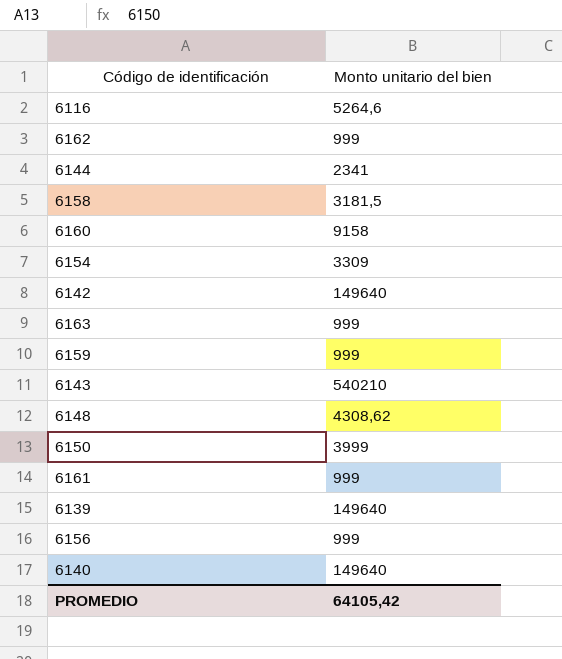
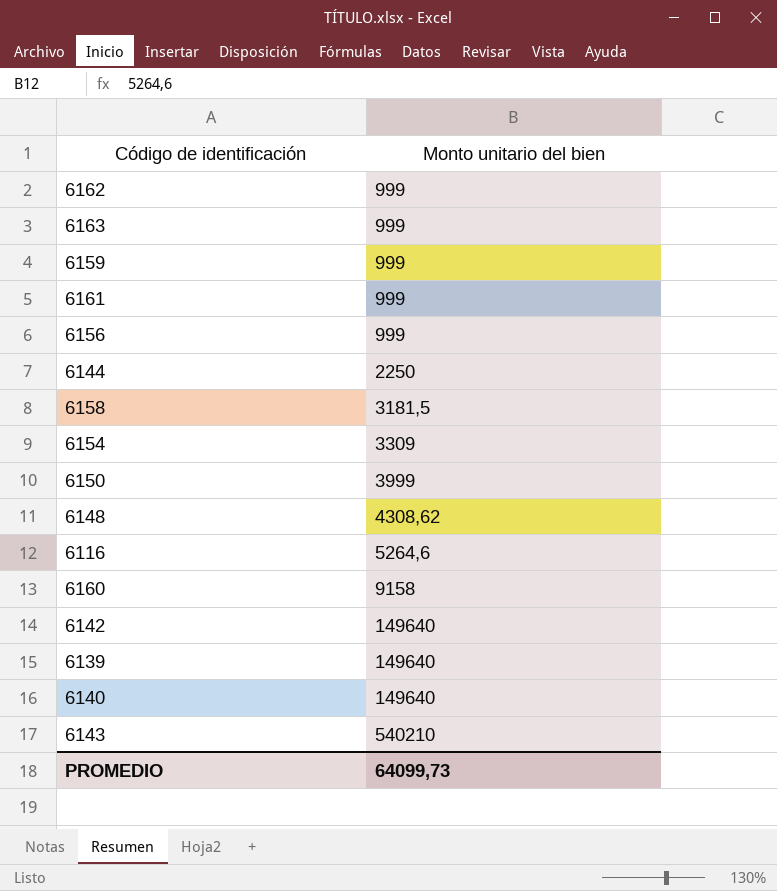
row order: none -> Monto unitario del bien ascending
6144 | Monto unitario del bien: 2341 -> 2250
PROMEDIO | Monto unitario del bien: 64105,42 -> 64099,73

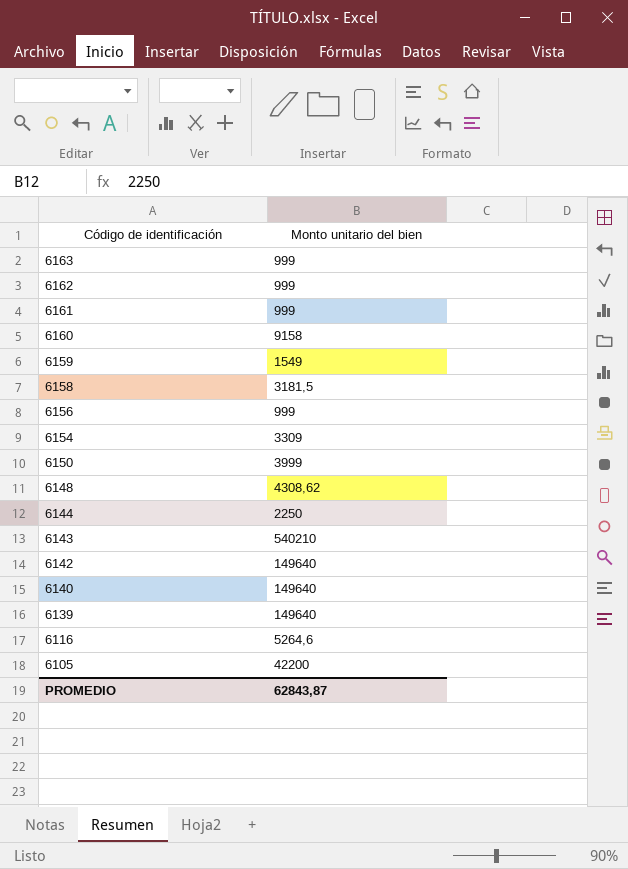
row order: Monto unitario del bien ascending -> Código de identificación descending
6159 | Monto unitario del bien: 999 -> 1549
row 6105: none -> 42200
PROMEDIO | Monto unitario del bien: 64099,73 -> 62843,87

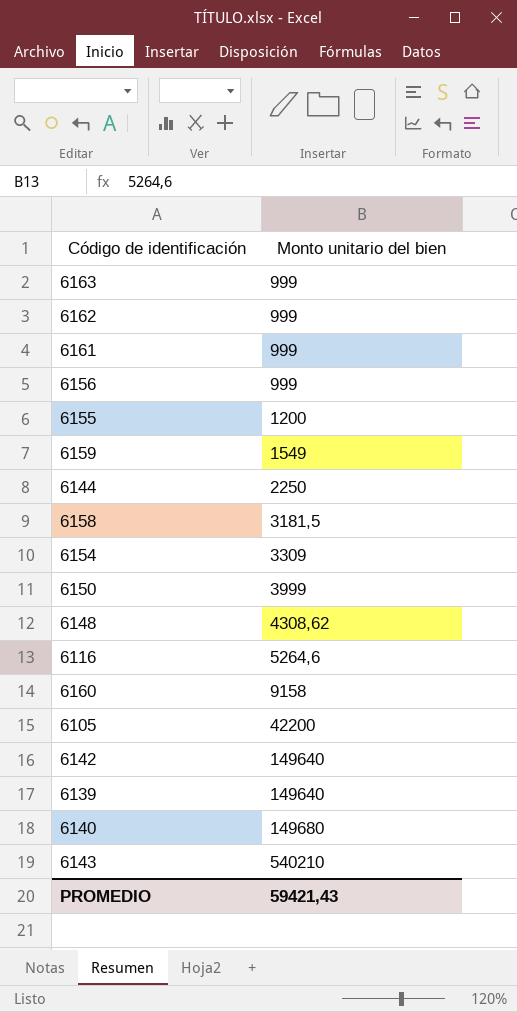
row order: Código de identificación descending -> Monto unitario del bien ascending
row 6155: none -> 1200
6140 | Monto unitario del bien: 149640 -> 149680
PROMEDIO | Monto unitario del bien: 62843,87 -> 59421,43

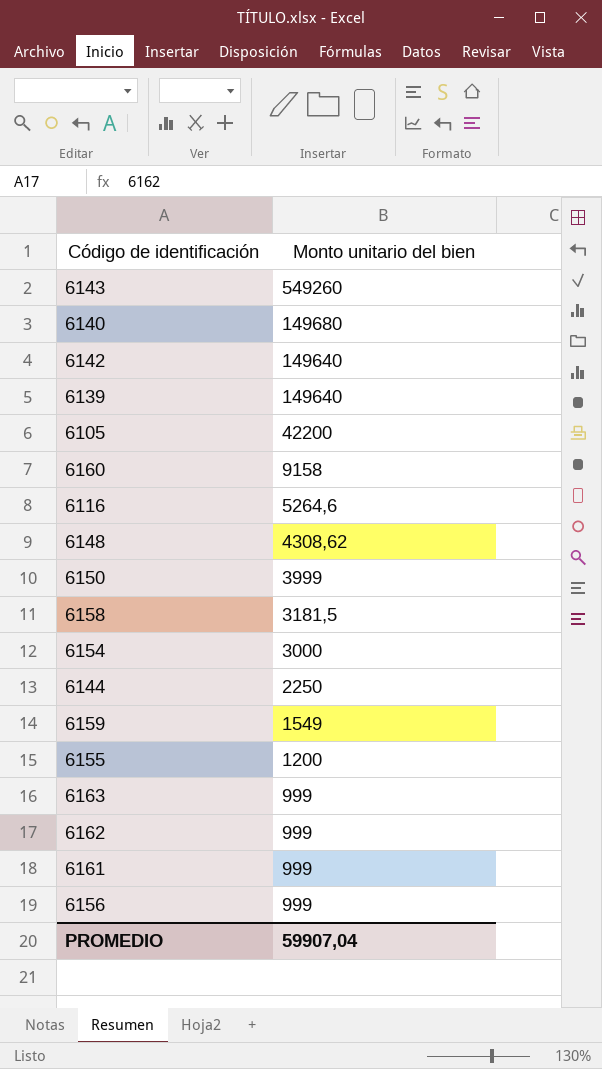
row order: Monto unitario del bien ascending -> Monto unitario del bien descending
6143 | Monto unitario del bien: 540210 -> 549260
6154 | Monto unitario del bien: 3309 -> 3000
PROMEDIO | Monto unitario del bien: 59421,43 -> 59907,04

